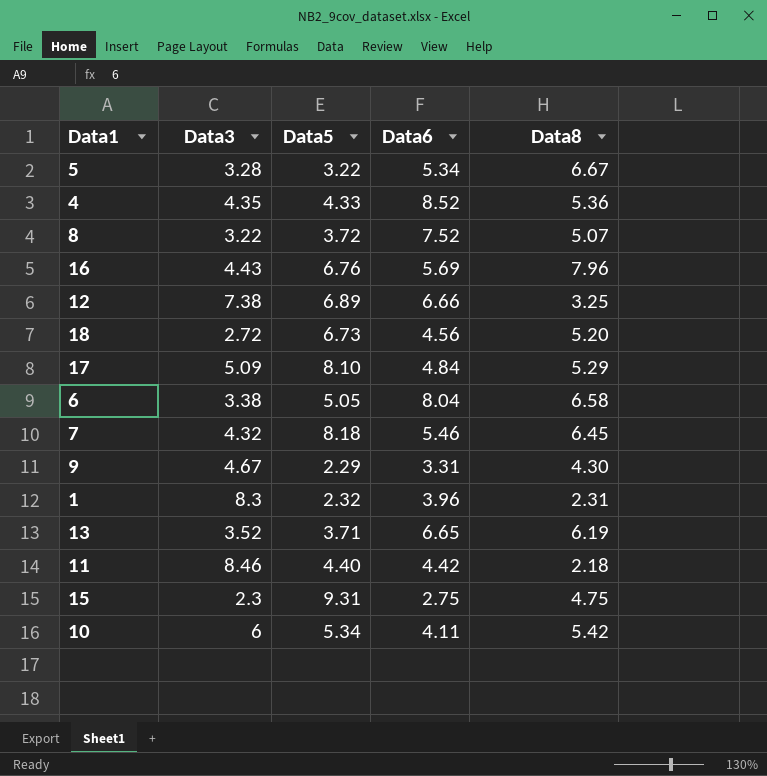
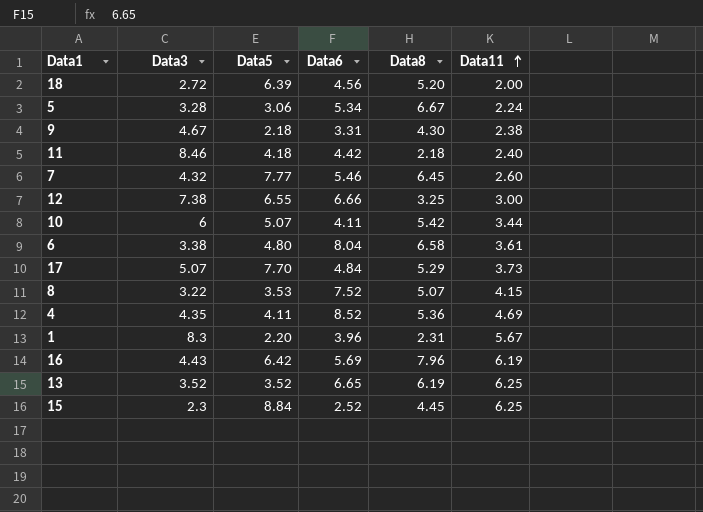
row order: none -> Data11 ascending
column Data11 | position: none -> 6
18 | Data5: 6.73 -> 6.39
5 | Data5: 3.22 -> 3.06
9 | Data5: 2.29 -> 2.18
11 | Data5: 4.40 -> 4.18
7 | Data5: 8.18 -> 7.77
12 | Data5: 6.89 -> 6.55
10 | Data5: 5.34 -> 5.07
6 | Data5: 5.05 -> 4.80
17 | Data3: 5.09 -> 5.07
17 | Data5: 8.10 -> 7.70
8 | Data5: 3.72 -> 3.53
4 | Data5: 4.33 -> 4.11
1 | Data5: 2.32 -> 2.20
16 | Data5: 6.76 -> 6.42
13 | Data5: 3.71 -> 3.52
15 | Data5: 9.31 -> 8.84
15 | Data6: 2.75 -> 2.52
15 | Data8: 4.75 -> 4.45

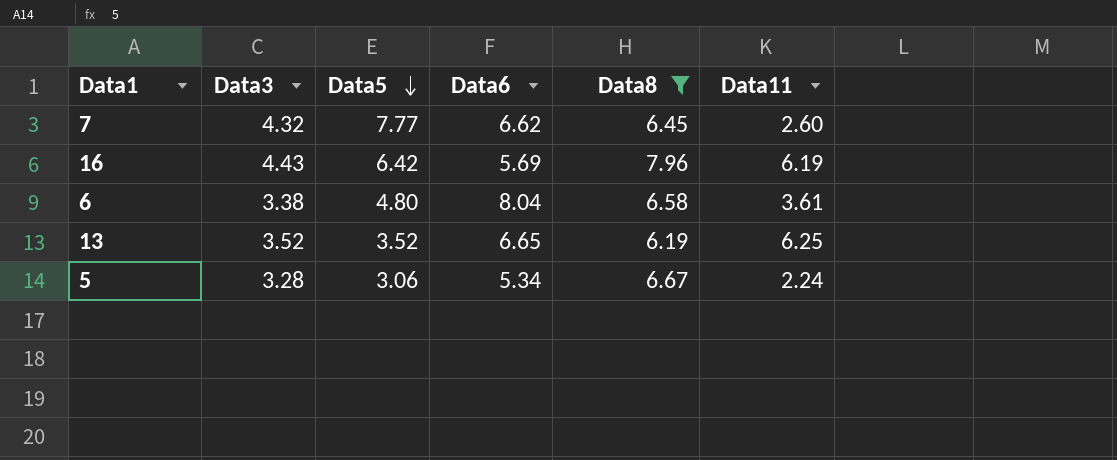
filter: none -> Data8 >= 6.19
row order: Data11 ascending -> Data5 descending
7 | Data6: 5.46 -> 6.62

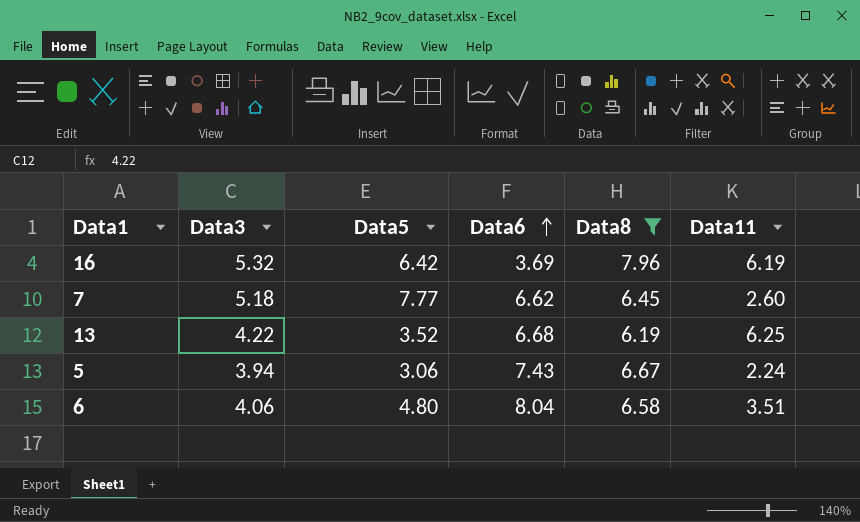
row order: Data5 descending -> Data6 ascending
16 | Data3: 4.43 -> 5.32
16 | Data6: 5.69 -> 3.69
7 | Data3: 4.32 -> 5.18
13 | Data3: 3.52 -> 4.22
13 | Data6: 6.65 -> 6.68
5 | Data3: 3.28 -> 3.94
5 | Data6: 5.34 -> 7.43
6 | Data3: 3.38 -> 4.06
6 | Data11: 3.61 -> 3.51

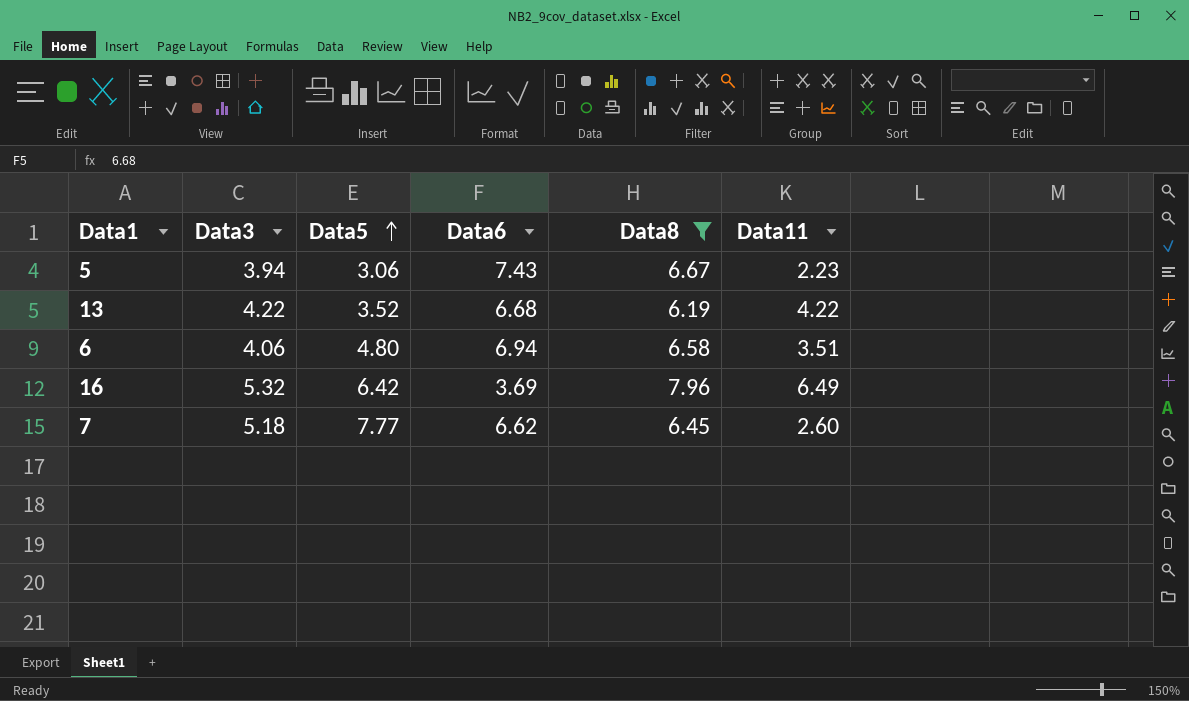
row order: Data6 ascending -> Data5 ascending
5 | Data11: 2.24 -> 2.23
13 | Data11: 6.25 -> 4.22
6 | Data6: 8.04 -> 6.94
16 | Data11: 6.19 -> 6.49

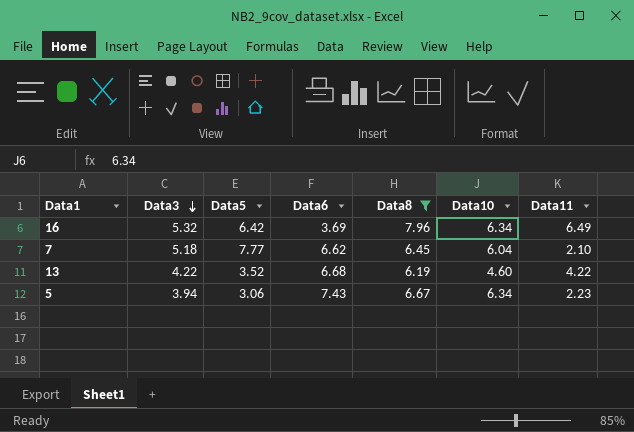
row order: Data5 ascending -> Data3 descending
column Data10 | position: none -> 6
row 6: 4.06 | 4.80 | 6.94 | 6.58 | 3.51 -> none
7 | Data11: 2.60 -> 2.10

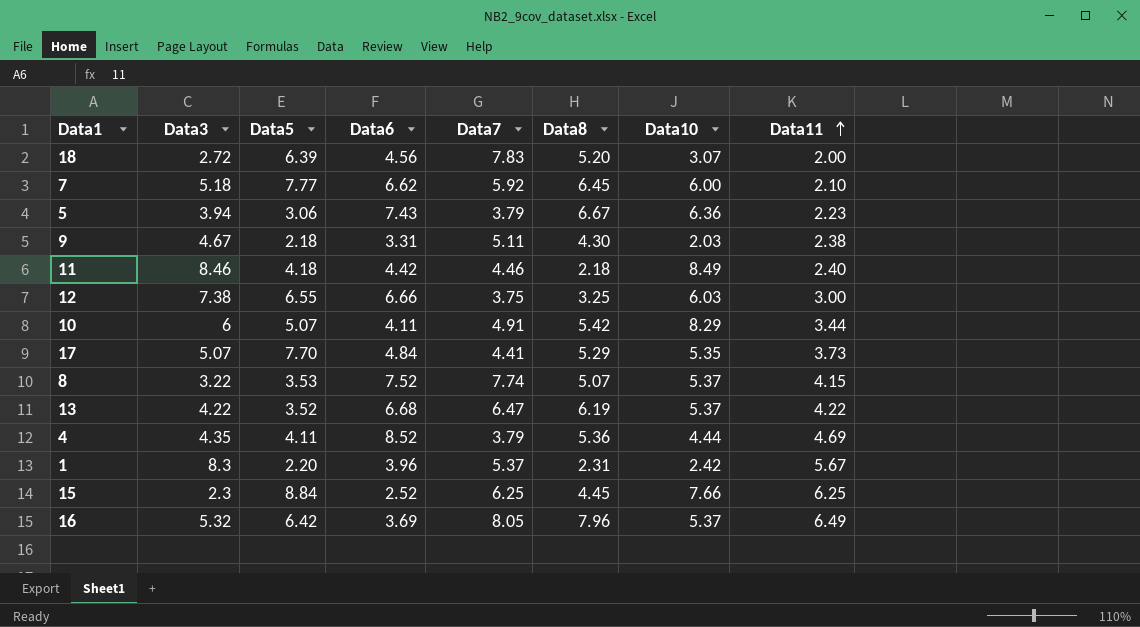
filter: Data8 >= 6.19 -> none
row order: Data3 descending -> Data11 ascending
column Data7 | position: none -> 5
7 | Data10: 6.04 -> 6.00
5 | Data10: 6.34 -> 6.36
13 | Data10: 4.60 -> 5.37
16 | Data10: 6.34 -> 5.37

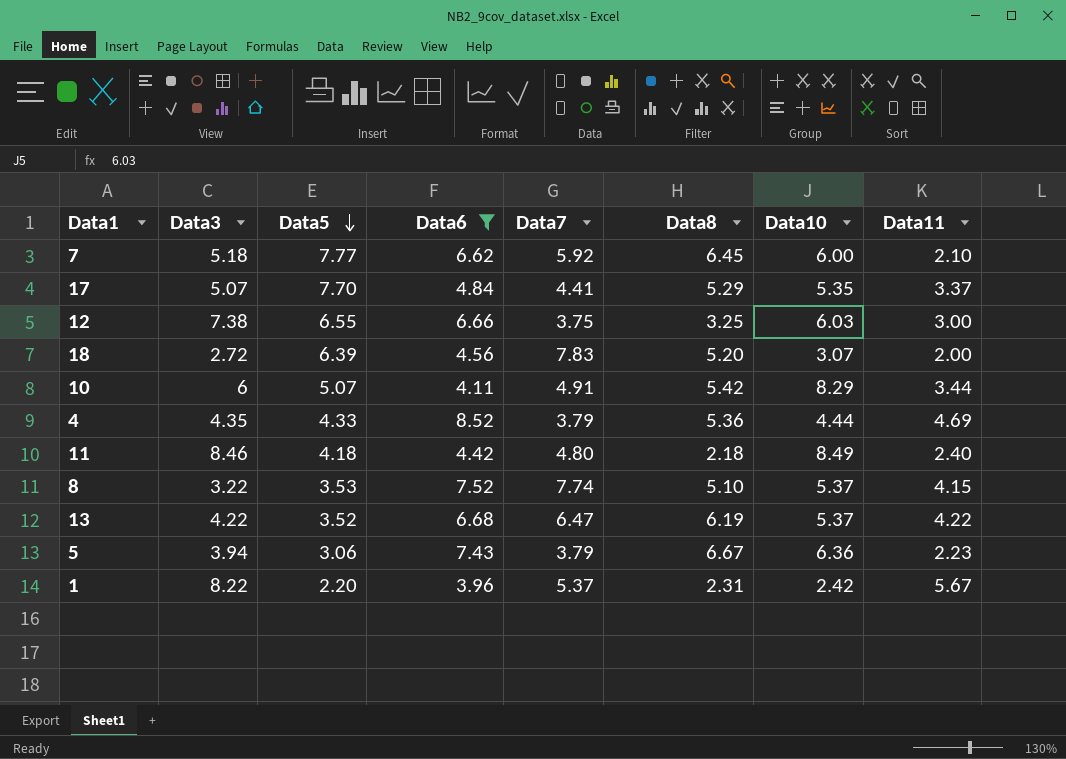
filter: none -> Data6 >= 3.96
row order: Data11 ascending -> Data5 descending
17 | Data11: 3.73 -> 3.37
4 | Data5: 4.11 -> 4.33
11 | Data7: 4.46 -> 4.80
8 | Data8: 5.07 -> 5.10
1 | Data3: 8.3 -> 8.22

